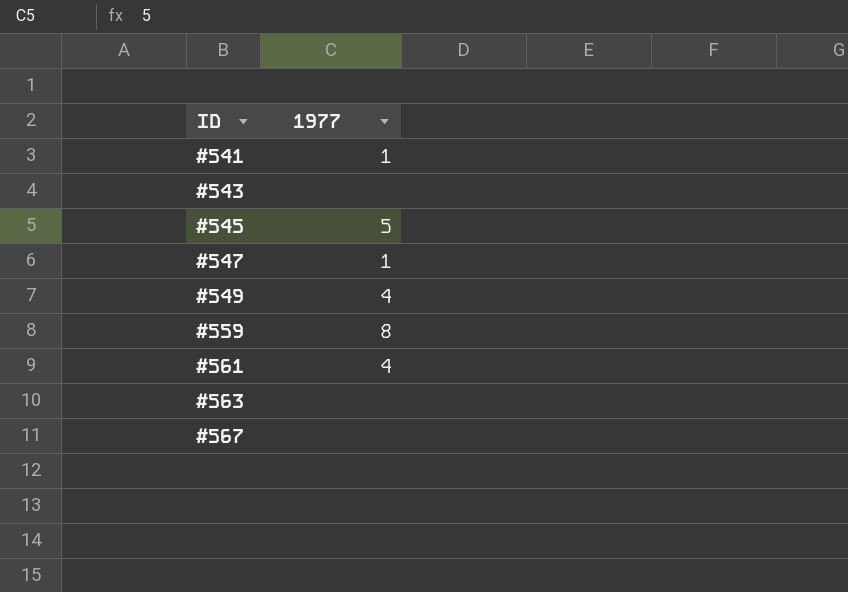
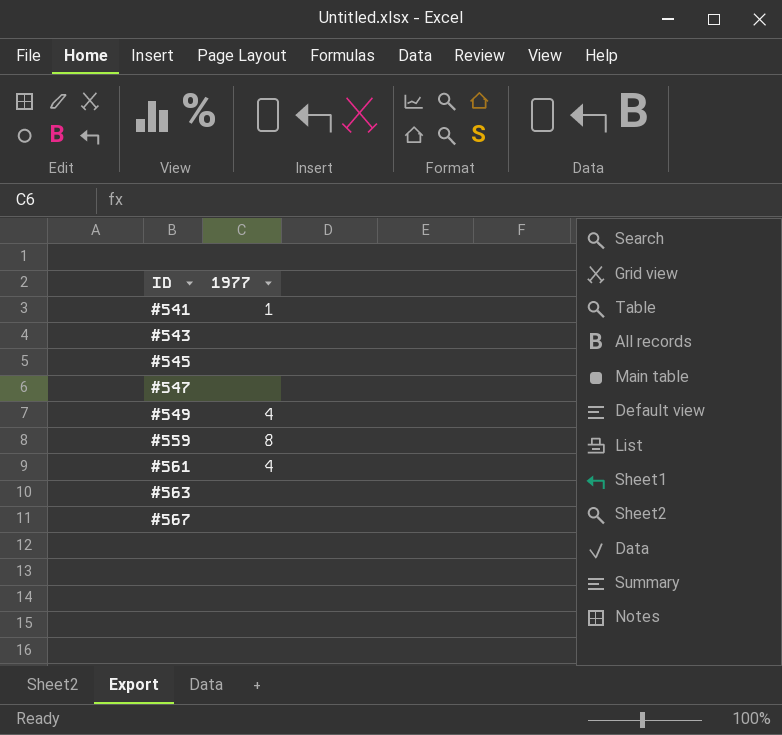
#545 | 1977: 5 -> none
#547 | 1977: 1 -> none

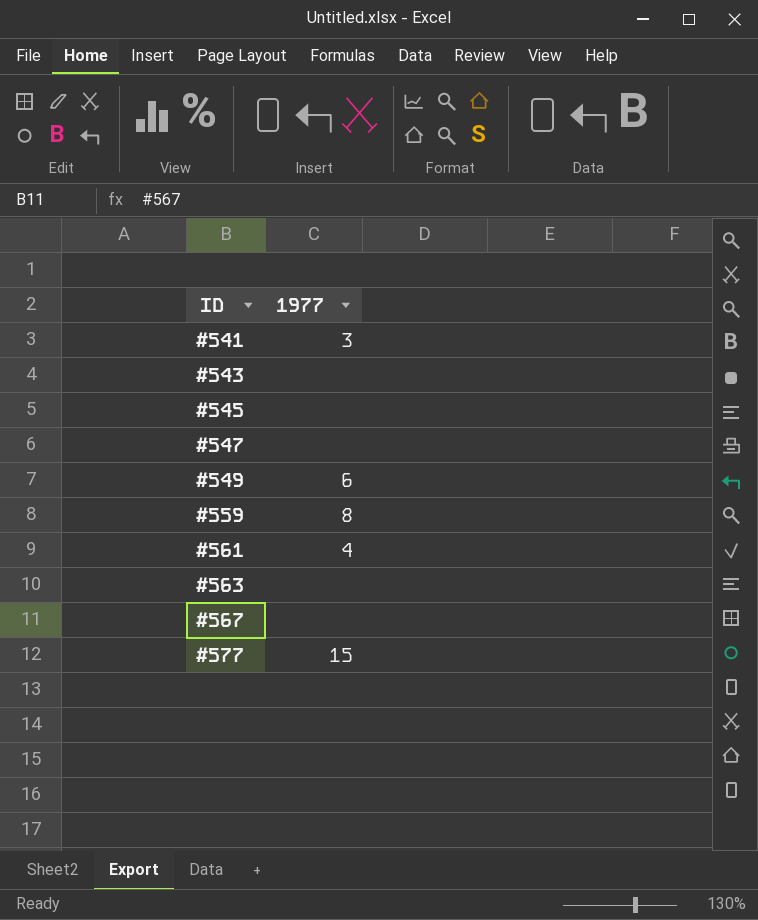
#541 | 1977: 1 -> 3
#549 | 1977: 4 -> 6
row #577: none -> 15

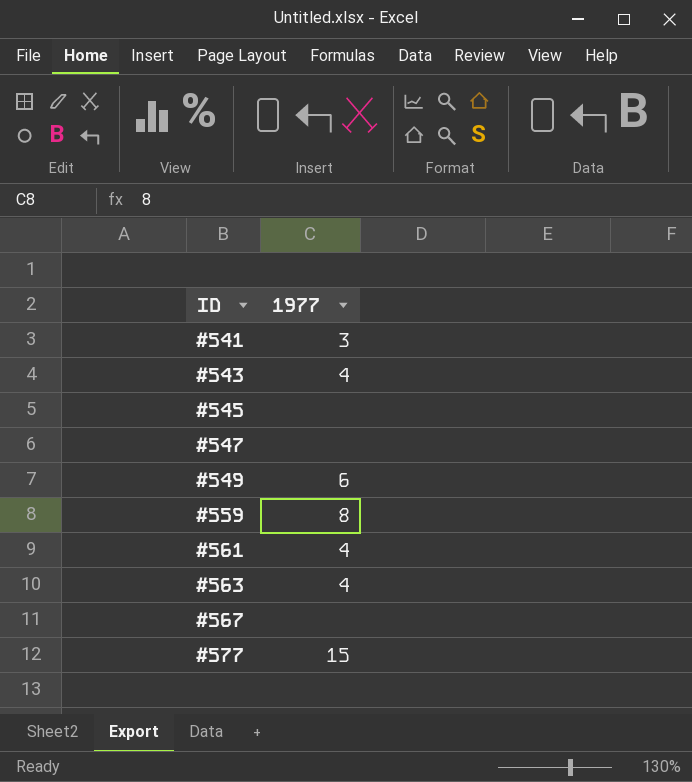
#543 | 1977: none -> 4
#563 | 1977: none -> 4

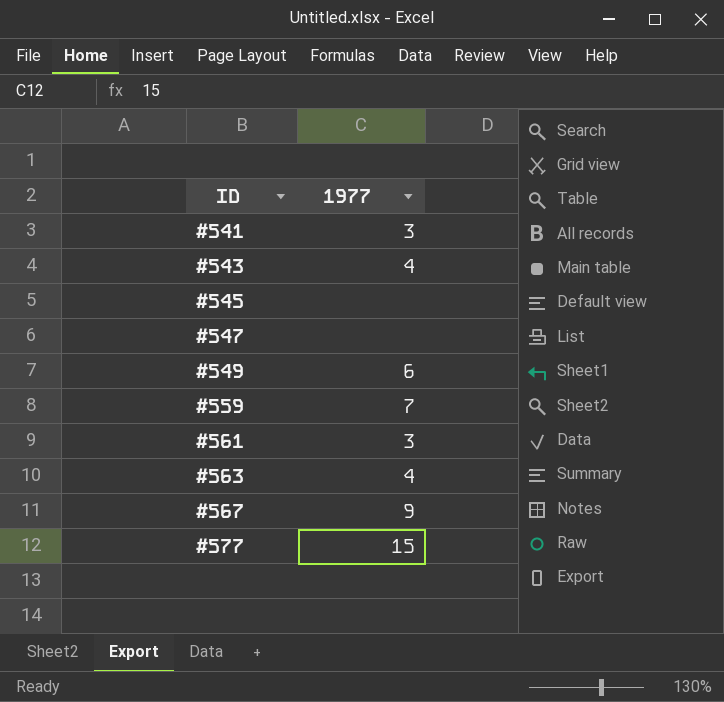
#559 | 1977: 8 -> 7
#561 | 1977: 4 -> 3
#567 | 1977: none -> 9

